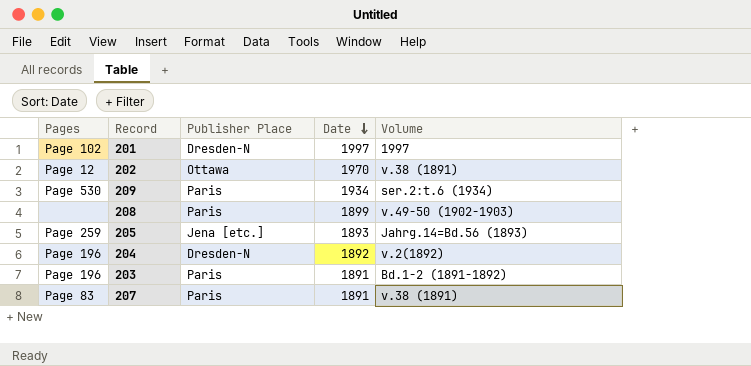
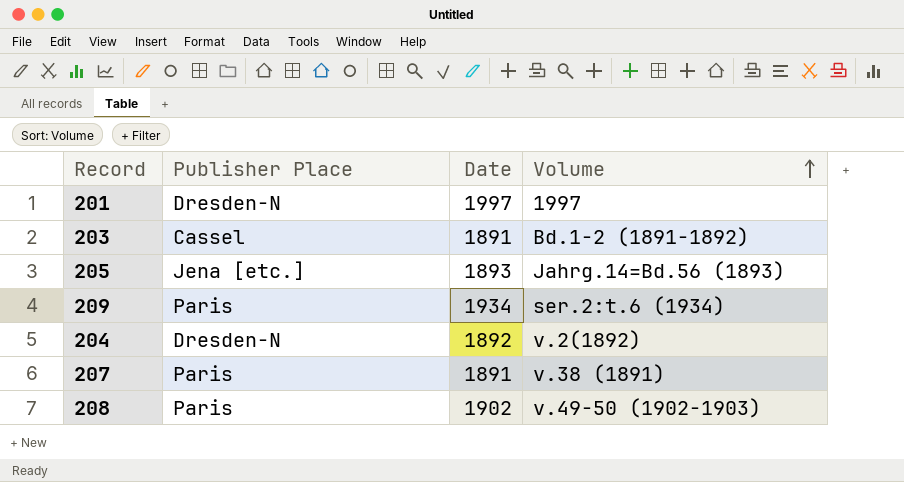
row order: Date descending -> Volume ascending
column Pages | position: 1 -> none
row 202: Page 12 | Ottawa | 1970 | v.38 (1891) -> none
203 | Publisher Place: Paris -> Cassel
208 | Date: 1899 -> 1902

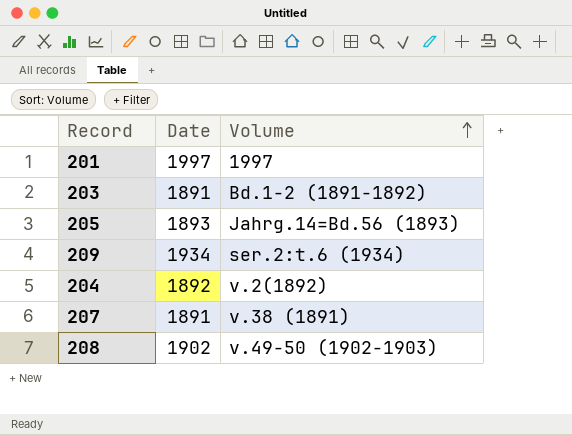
column Publisher Place | position: 2 -> none

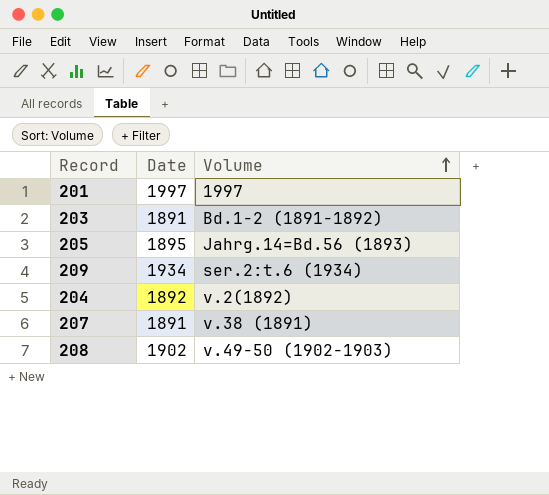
205 | Date: 1893 -> 1895

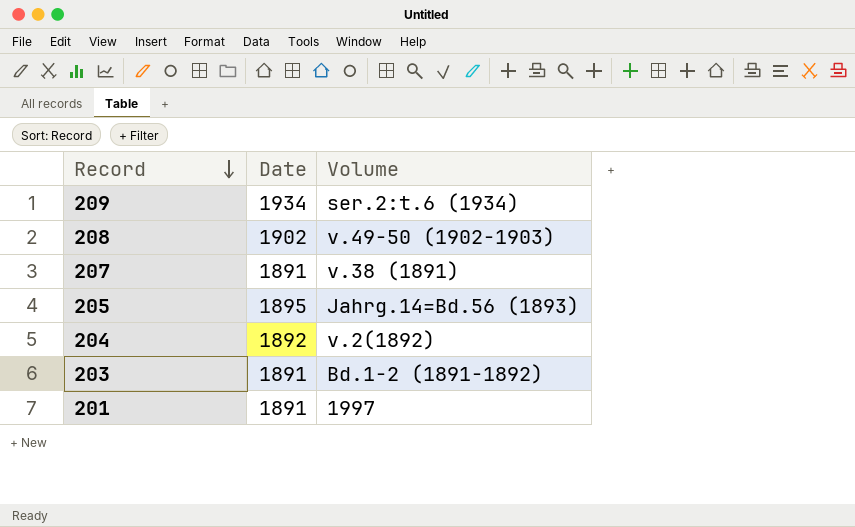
row order: Volume ascending -> Record descending
201 | Date: 1997 -> 1891

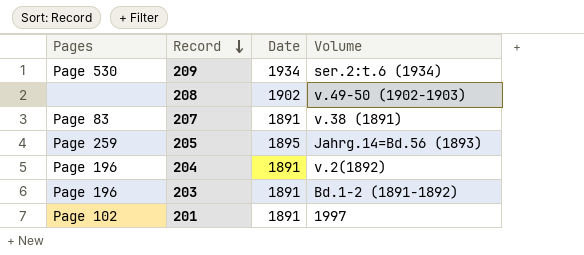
column Pages | position: none -> 1
204 | Date: 1892 -> 1891

